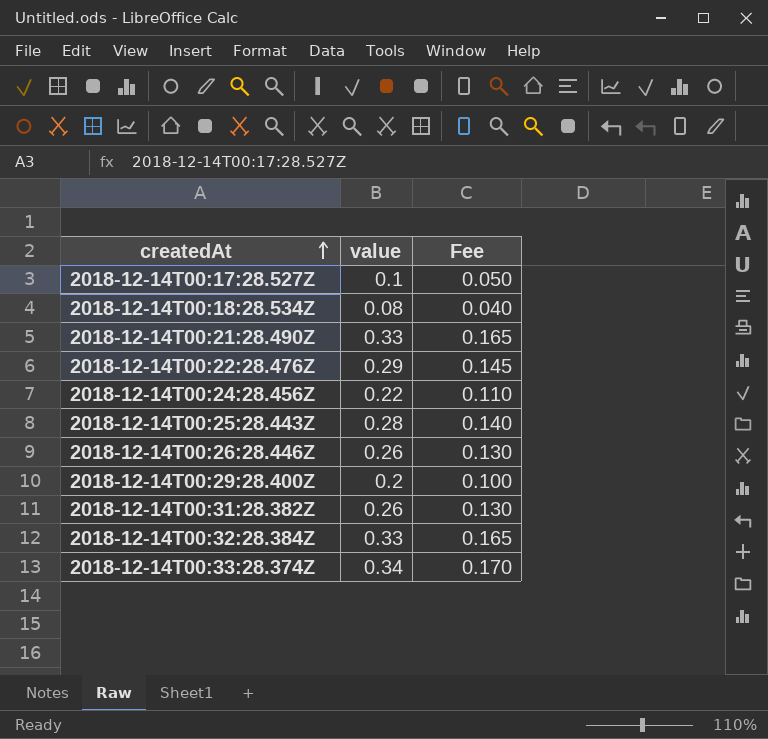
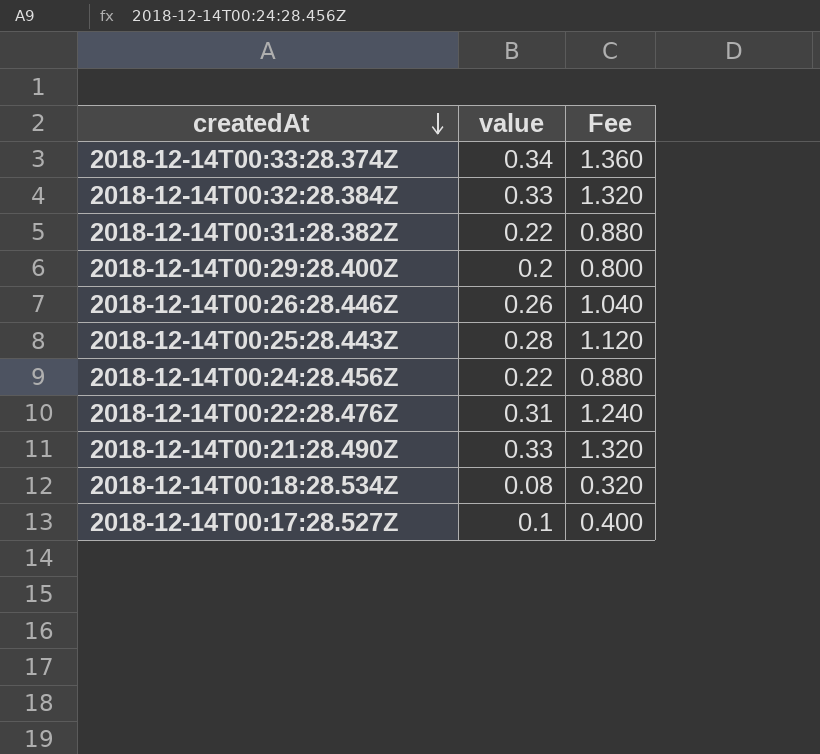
row order: createdAt ascending -> createdAt descending
column Fee | formula: [value] * 0.5 -> [value] * 4
2018-12-14T00:31:28.382Z | value: 0.26 -> 0.22
2018-12-14T00:22:28.476Z | value: 0.29 -> 0.31

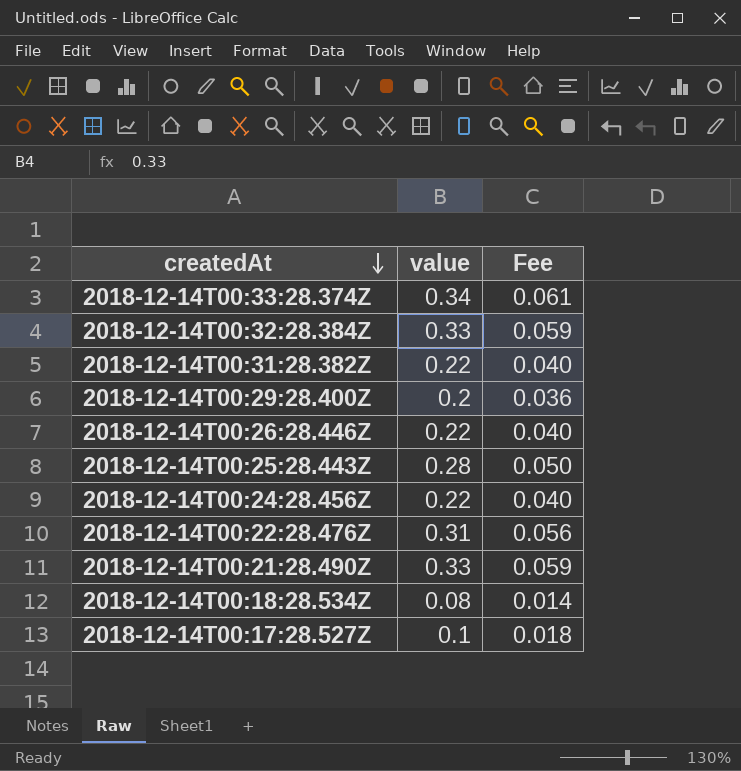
column Fee | formula: [value] * 4 -> [value] * 0.18
2018-12-14T00:26:28.446Z | value: 0.26 -> 0.22

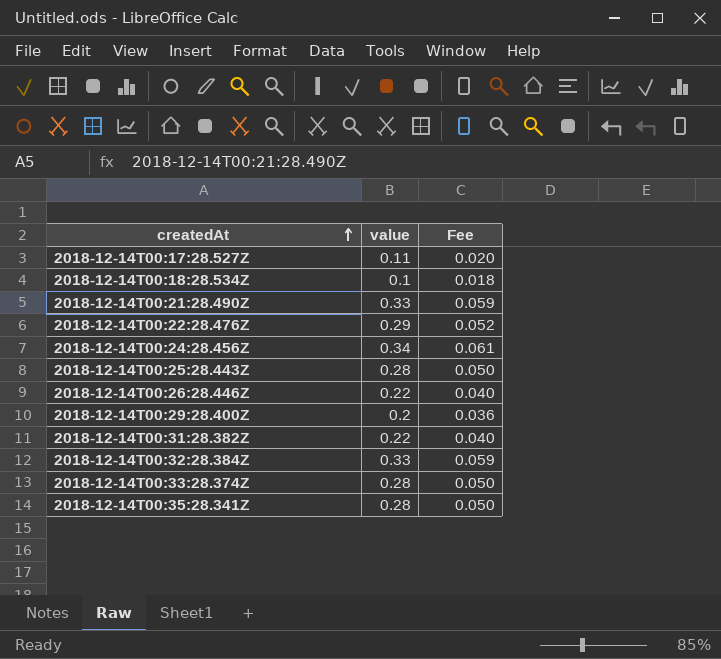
row order: createdAt descending -> createdAt ascending
2018-12-14T00:17:28.527Z | value: 0.1 -> 0.11
2018-12-14T00:17:28.527Z | Fee: 0.018 -> 0.020
2018-12-14T00:18:28.534Z | value: 0.08 -> 0.1
2018-12-14T00:18:28.534Z | Fee: 0.014 -> 0.018
2018-12-14T00:22:28.476Z | value: 0.31 -> 0.29
2018-12-14T00:22:28.476Z | Fee: 0.056 -> 0.052
2018-12-14T00:24:28.456Z | value: 0.22 -> 0.34
2018-12-14T00:24:28.456Z | Fee: 0.040 -> 0.061
2018-12-14T00:33:28.374Z | value: 0.34 -> 0.28
2018-12-14T00:33:28.374Z | Fee: 0.061 -> 0.050
row 2018-12-14T00:35:28.341Z: none -> 0.28 | 0.050

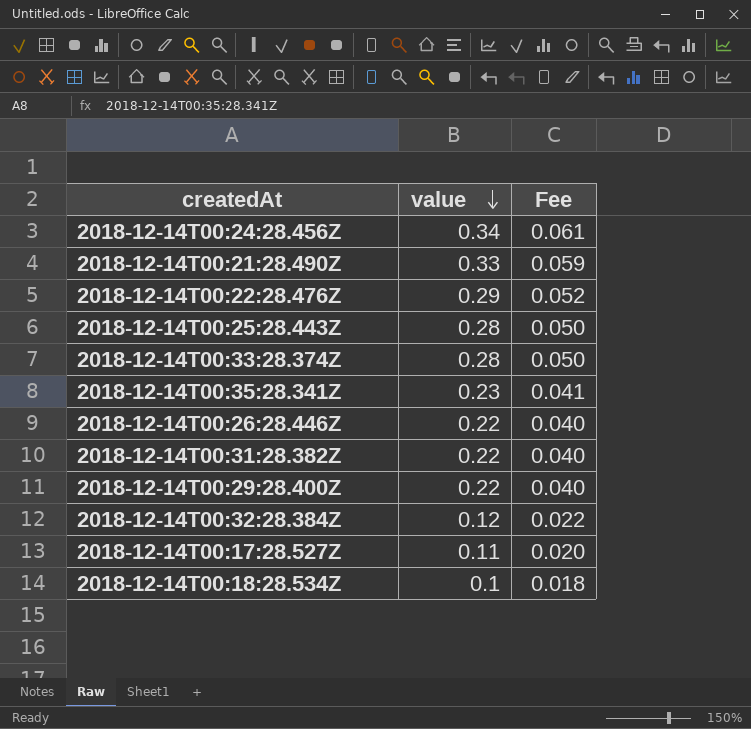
row order: createdAt ascending -> value descending
2018-12-14T00:35:28.341Z | value: 0.28 -> 0.23
2018-12-14T00:35:28.341Z | Fee: 0.050 -> 0.041
2018-12-14T00:29:28.400Z | value: 0.2 -> 0.22
2018-12-14T00:29:28.400Z | Fee: 0.036 -> 0.040
2018-12-14T00:32:28.384Z | value: 0.33 -> 0.12
2018-12-14T00:32:28.384Z | Fee: 0.059 -> 0.022

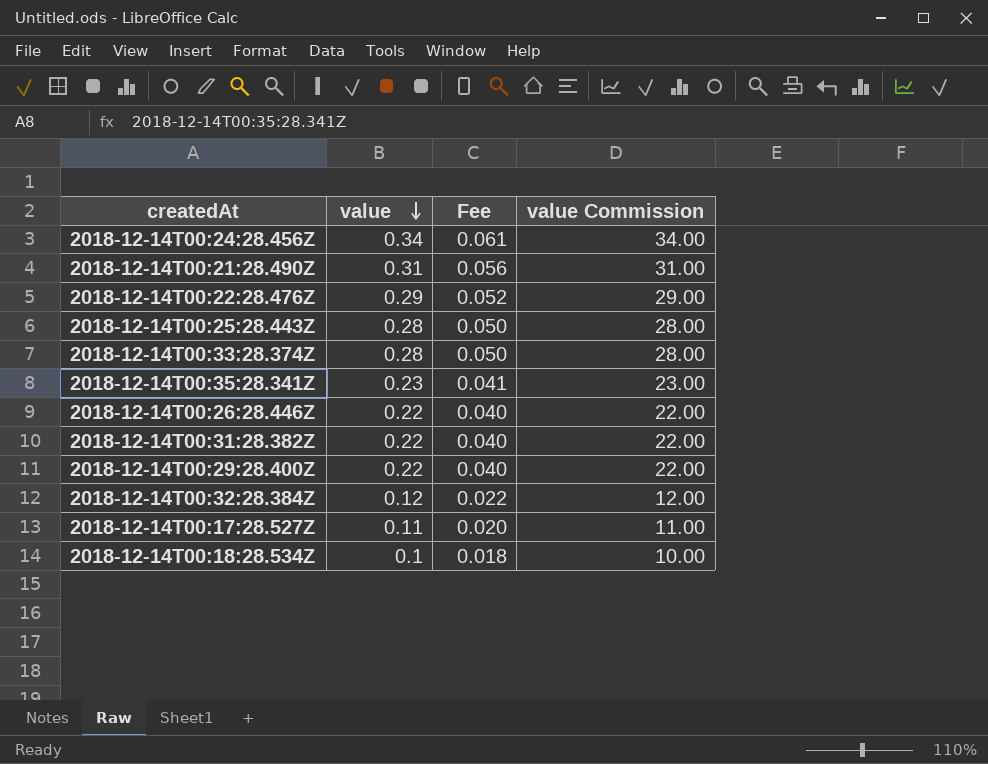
column value Commission | formula: none -> [value] * 100
2018-12-14T00:21:28.490Z | value: 0.33 -> 0.31
2018-12-14T00:21:28.490Z | Fee: 0.059 -> 0.056

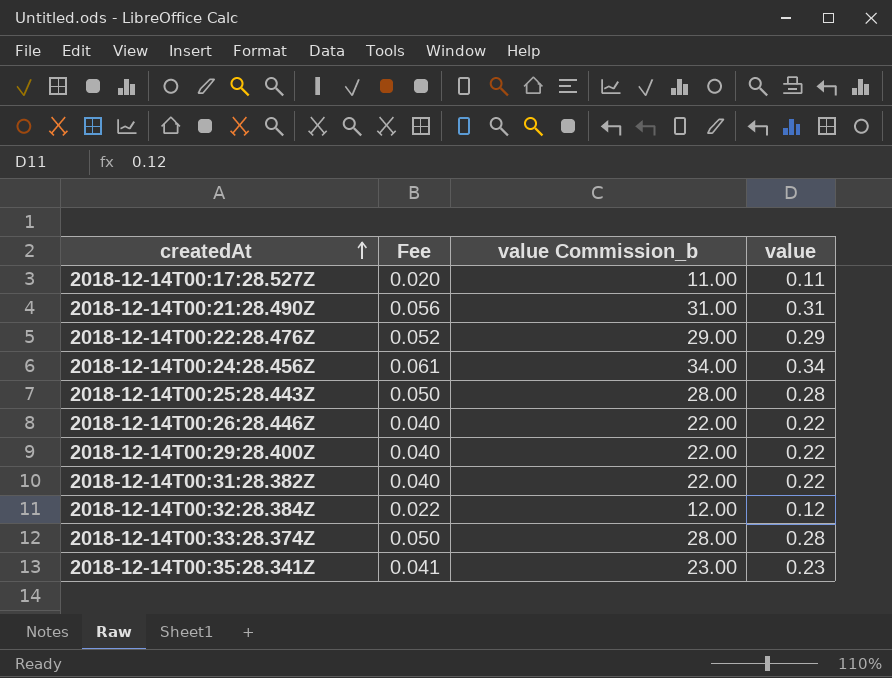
row order: value descending -> createdAt ascending
column name: value Commission -> value Commission_b
column value | position: 2 -> 4
row 2018-12-14T00:18:28.534Z: 0.1 | 0.018 | 10.00 -> none

